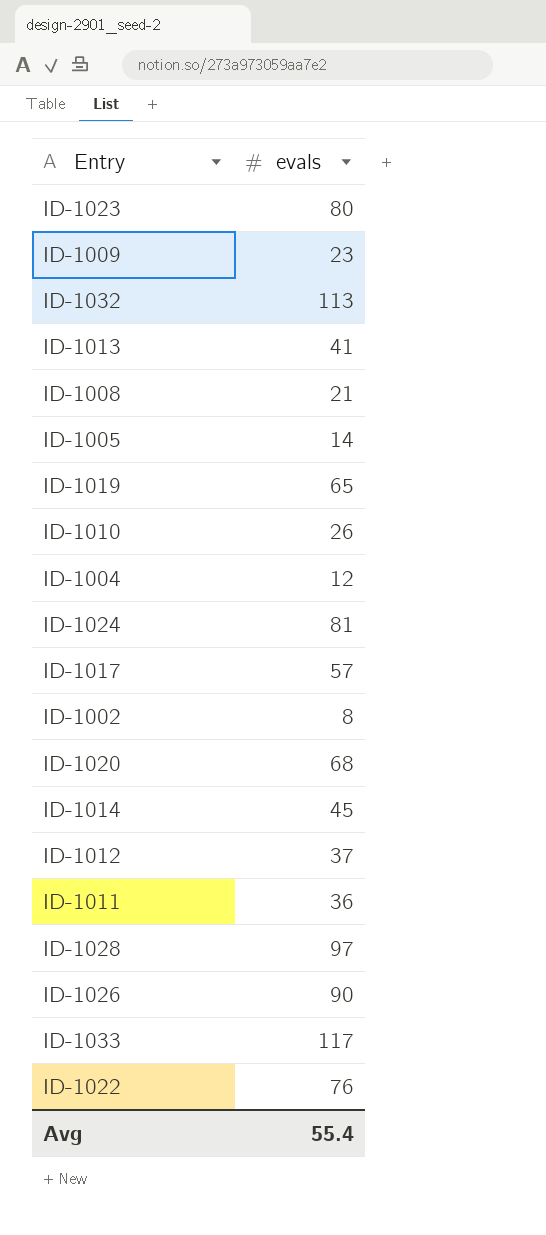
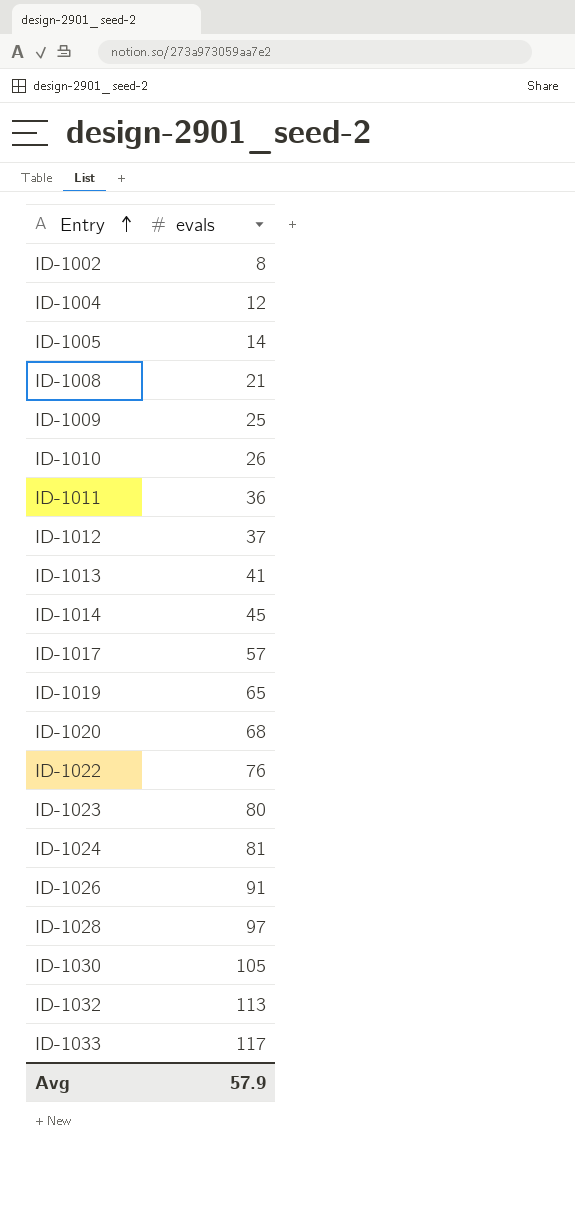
row order: none -> Entry ascending
ID-1009 | evals: 23 -> 25
ID-1026 | evals: 90 -> 91
row ID-1030: none -> 105
Avg | evals: 55.4 -> 57.9

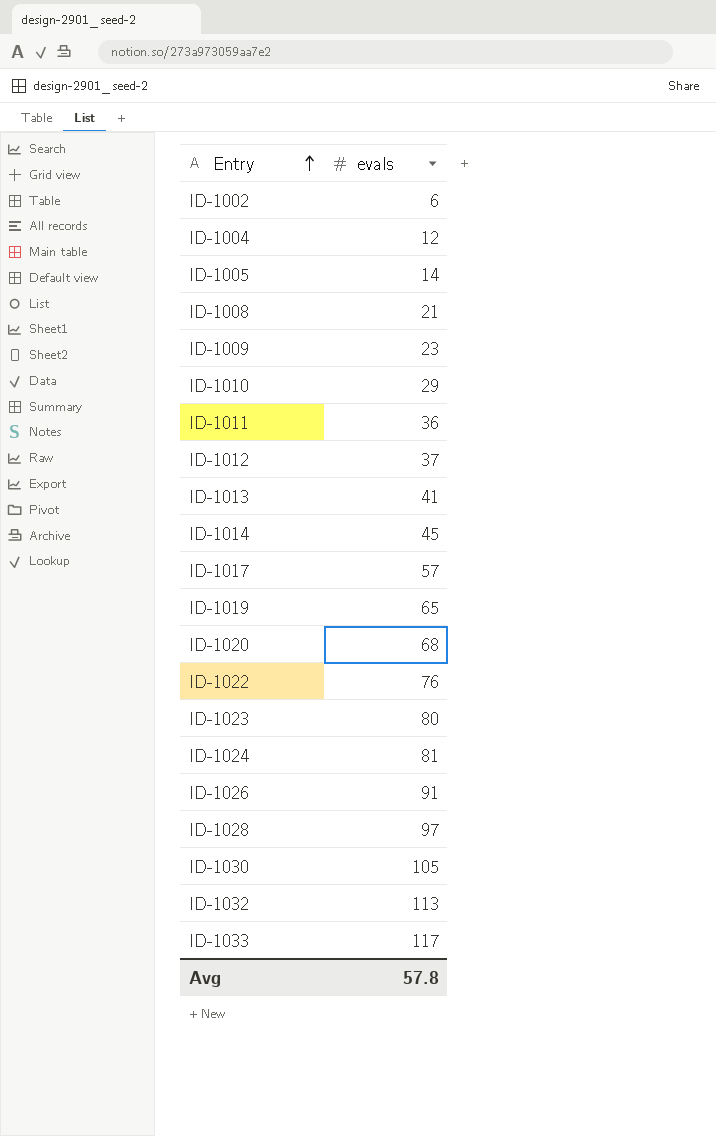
ID-1002 | evals: 8 -> 6
ID-1009 | evals: 25 -> 23
ID-1010 | evals: 26 -> 29
Avg | evals: 57.9 -> 57.8

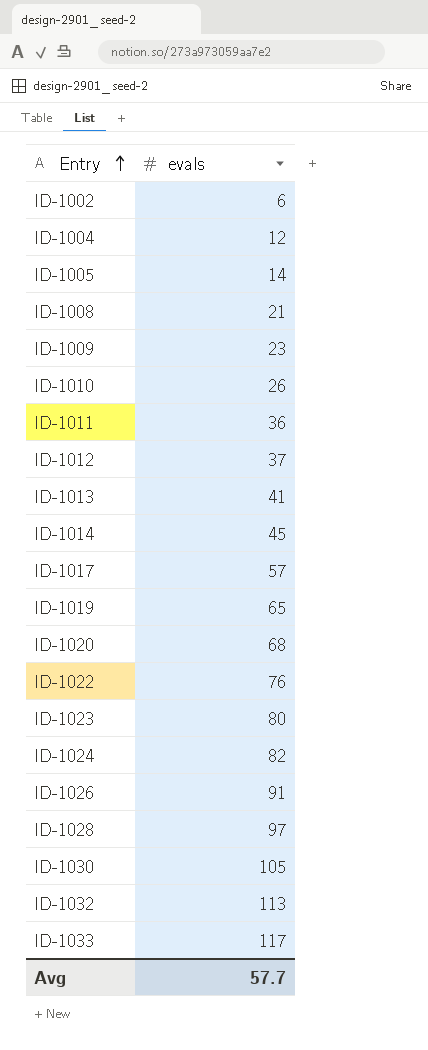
ID-1010 | evals: 29 -> 26
ID-1024 | evals: 81 -> 82
Avg | evals: 57.8 -> 57.7

